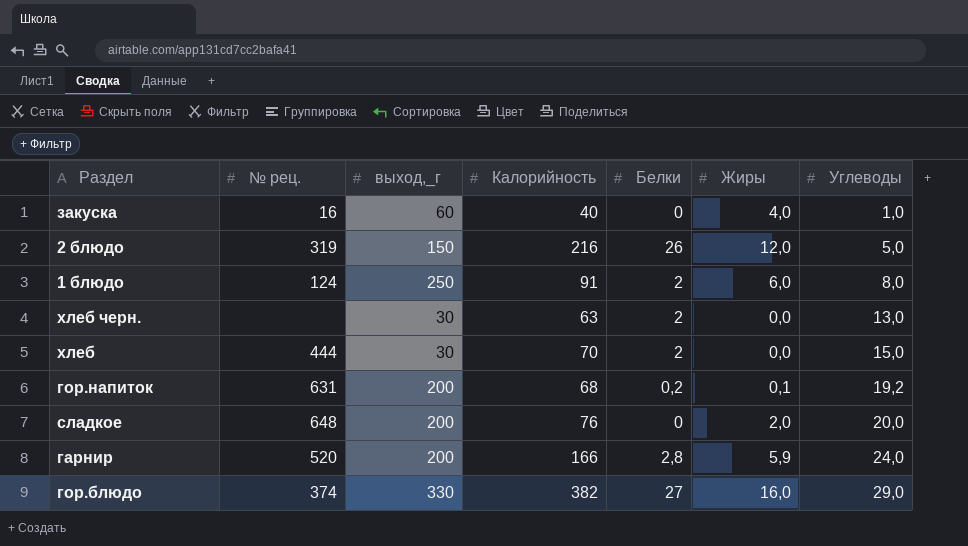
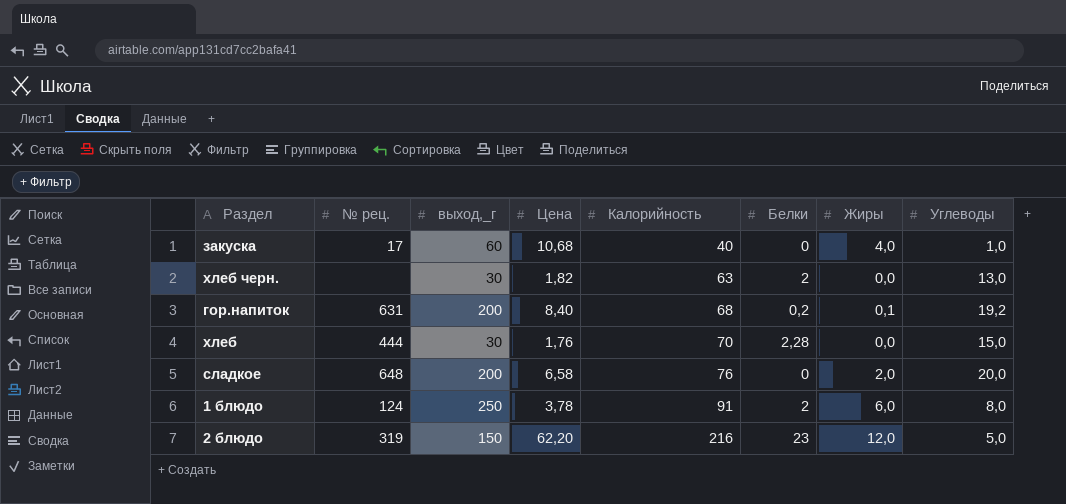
row order: Углеводы ascending -> Калорийность ascending
column Цена | position: none -> 4
row гарнир: 520 | 200 | 166 | 2,8 | 5,9 | 24,0 -> none
row гор.блюдо: 374 | 330 | 382 | 27 | 16,0 | 29,0 -> none
закуска | № рец.: 16 -> 17
хлеб | Белки: 2 -> 2,28
2 блюдо | Белки: 26 -> 23

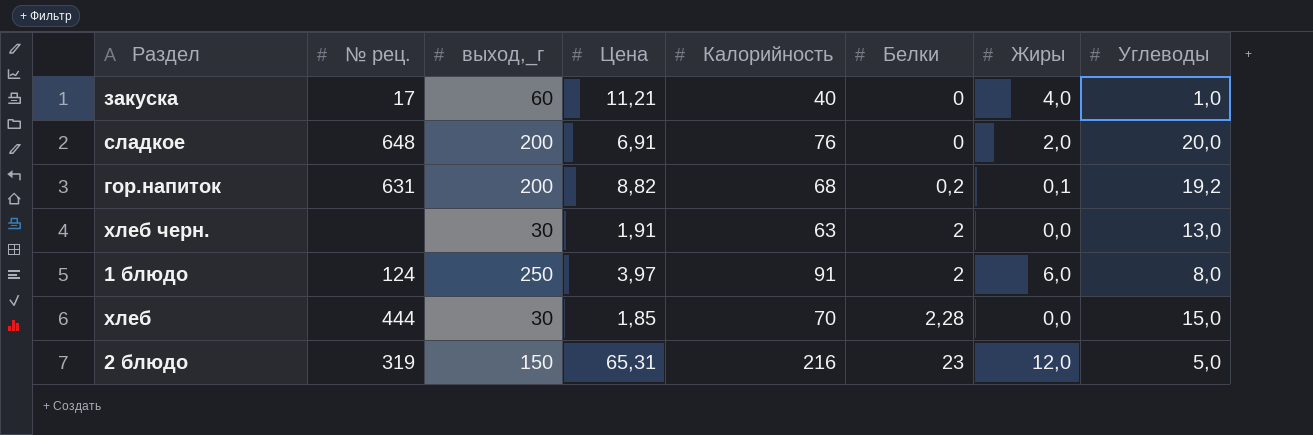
row order: Калорийность ascending -> Белки ascending
закуска | Цена: 10,68 -> 11,21
сладкое | Цена: 6,58 -> 6,91
гор.напиток | Цена: 8,40 -> 8,82
хлеб черн. | Цена: 1,82 -> 1,91
1 блюдо | Цена: 3,78 -> 3,97
хлеб | Цена: 1,76 -> 1,85
2 блюдо | Цена: 62,20 -> 65,31

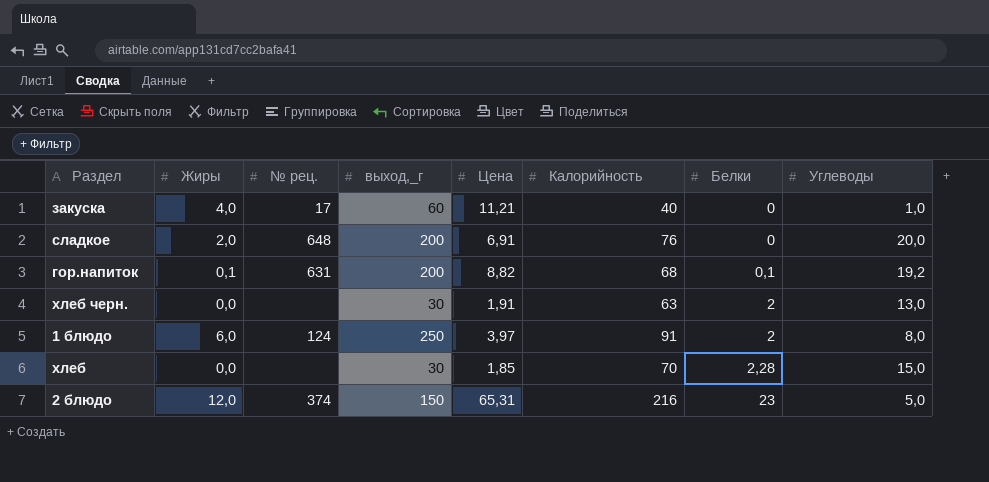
column Жиры | position: 7 -> 2
гор.напиток | Белки: 0,2 -> 0,1
хлеб | № рец.: 444 -> none
2 блюдо | № рец.: 319 -> 374

